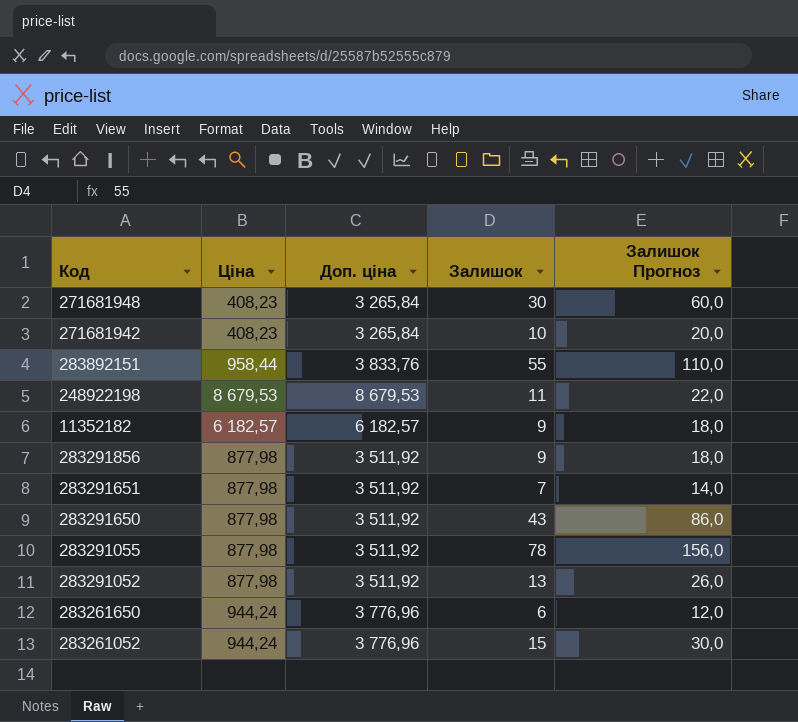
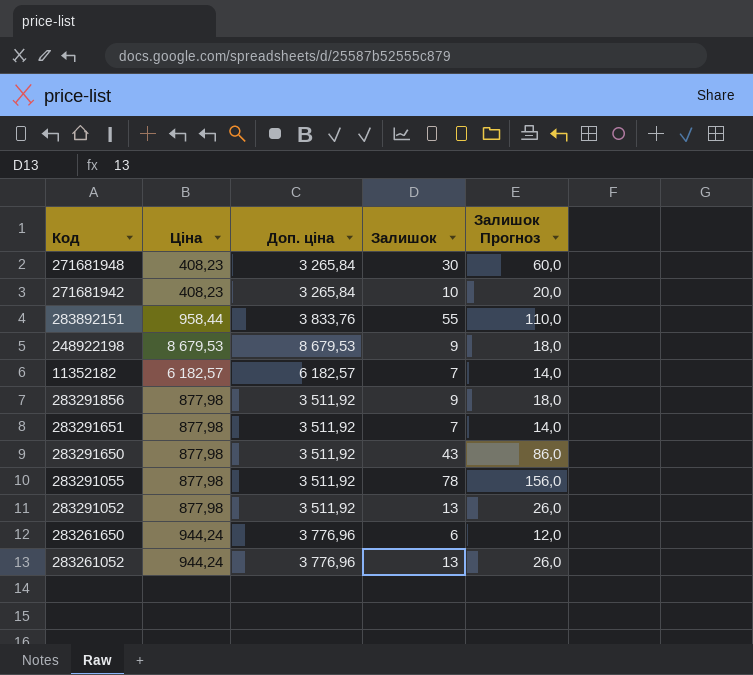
248922198 | Залишок: 11 -> 9
248922198 | Залишок Прогноз: 22,0 -> 18,0
11352182 | Залишок: 9 -> 7
11352182 | Залишок Прогноз: 18,0 -> 14,0
283261052 | Залишок: 15 -> 13
283261052 | Залишок Прогноз: 30,0 -> 26,0

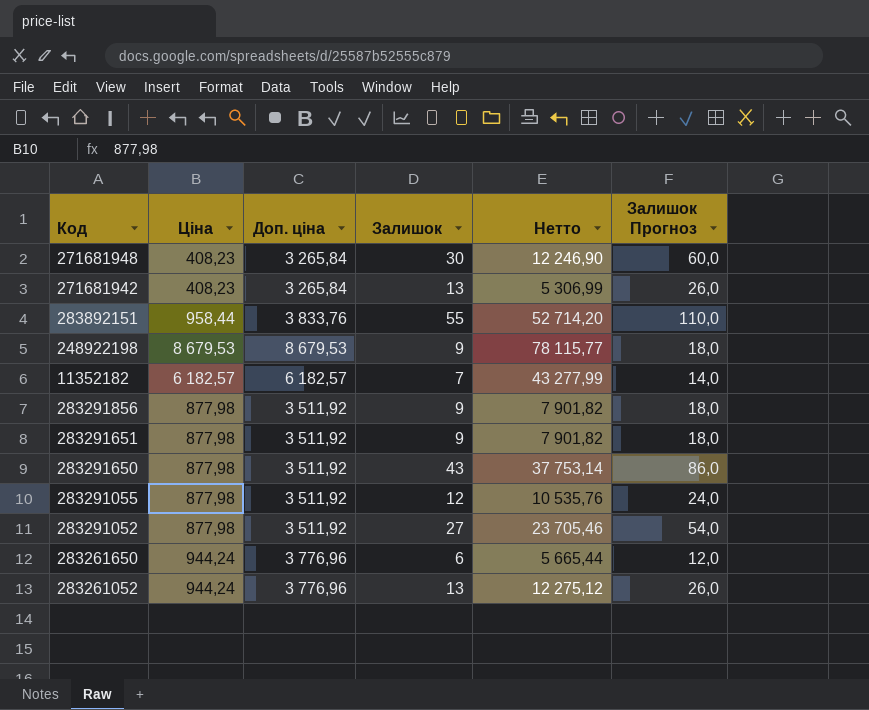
column Нетто | formula: none -> [Ціна] * [Залишок]
271681942 | Залишок: 10 -> 13
271681942 | Залишок Прогноз: 20,0 -> 26,0
283291651 | Залишок: 7 -> 9
283291651 | Залишок Прогноз: 14,0 -> 18,0
283291055 | Залишок: 78 -> 12
283291055 | Залишок Прогноз: 156,0 -> 24,0
283291052 | Залишок: 13 -> 27
283291052 | Залишок Прогноз: 26,0 -> 54,0

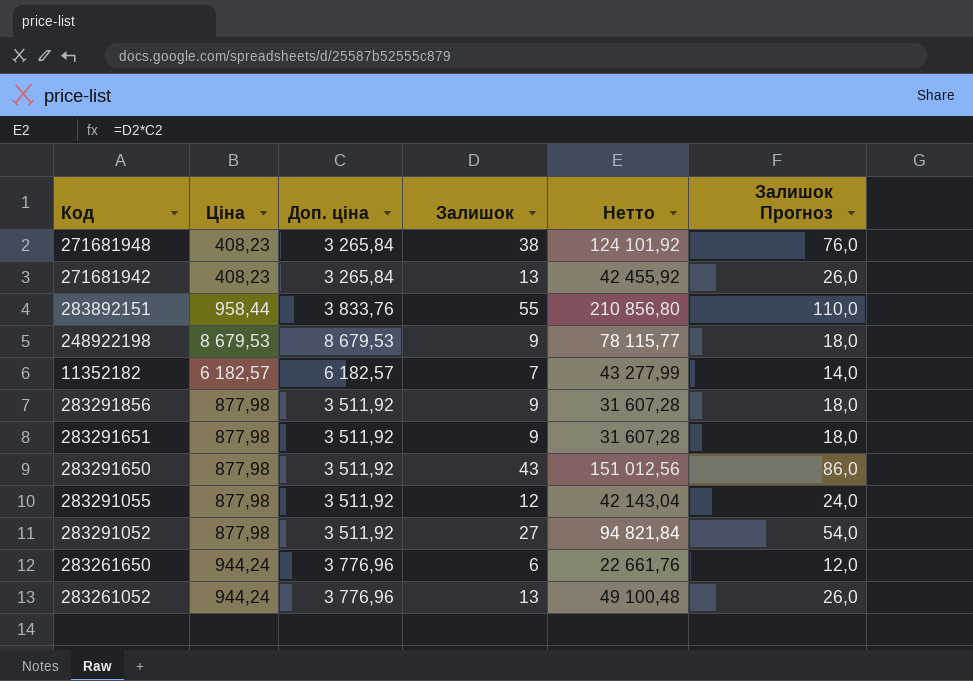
column Нетто | formula: [Ціна] * [Залишок] -> [Доп. ціна] * [Залишок]
271681948 | Залишок: 30 -> 38
271681948 | Залишок Прогноз: 60,0 -> 76,0

